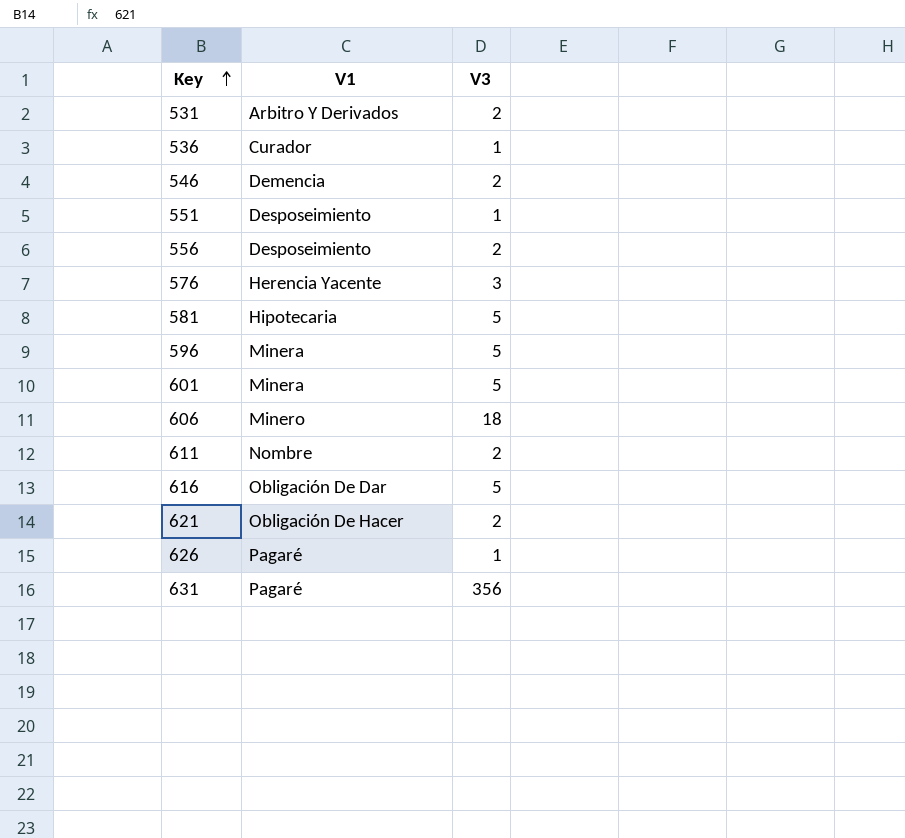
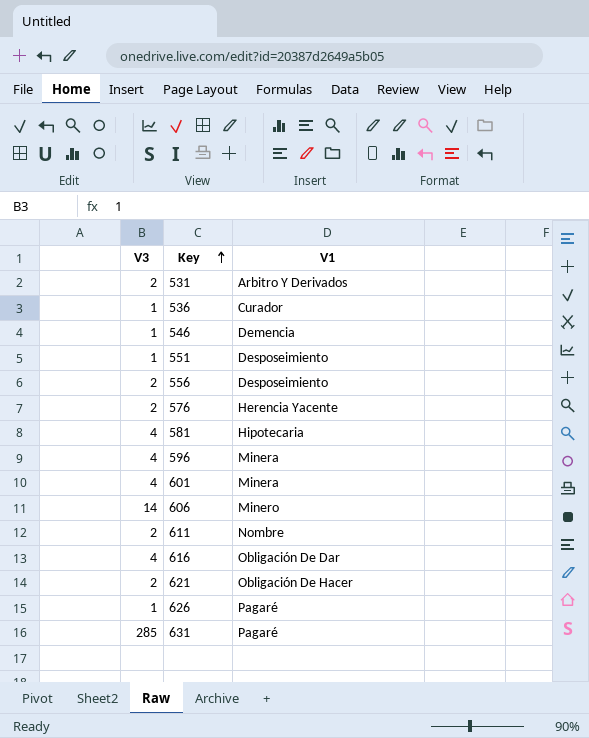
column V3 | position: 3 -> 1
546 | V3: 2 -> 1
576 | V3: 3 -> 2
581 | V3: 5 -> 4
596 | V3: 5 -> 4
601 | V3: 5 -> 4
606 | V3: 18 -> 14
616 | V3: 5 -> 4
631 | V3: 356 -> 285

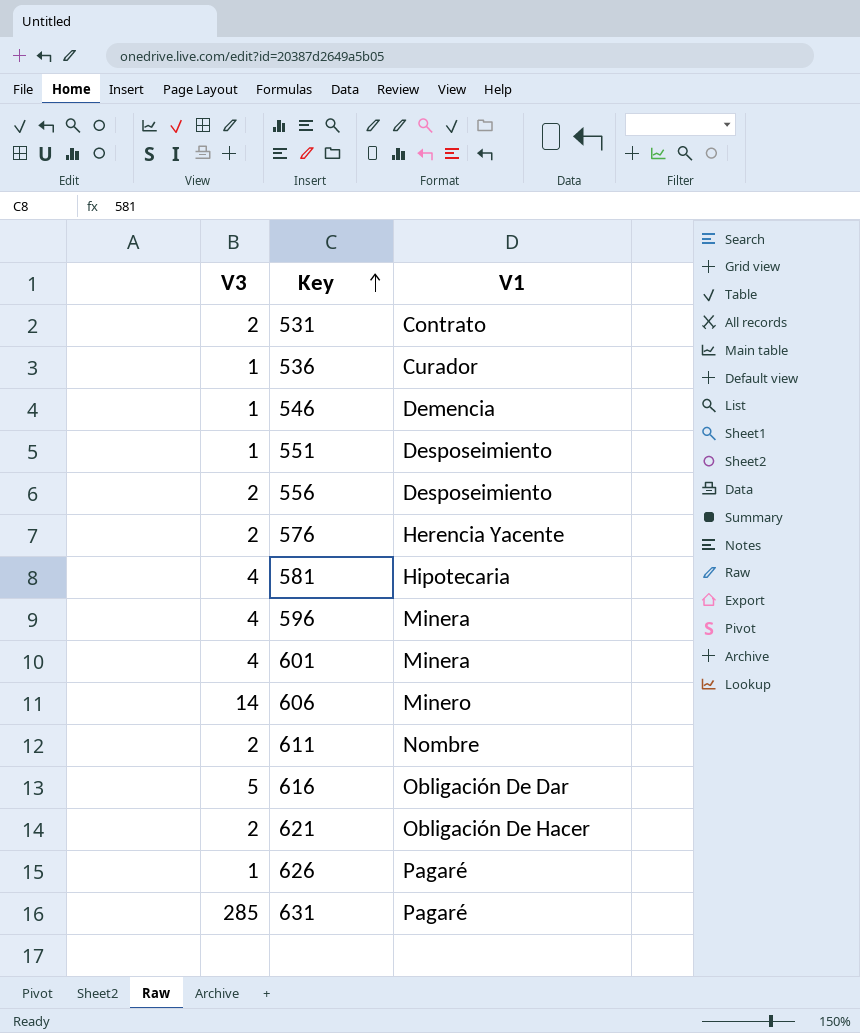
531 | V1: Arbitro Y Derivados -> Contrato
616 | V3: 4 -> 5

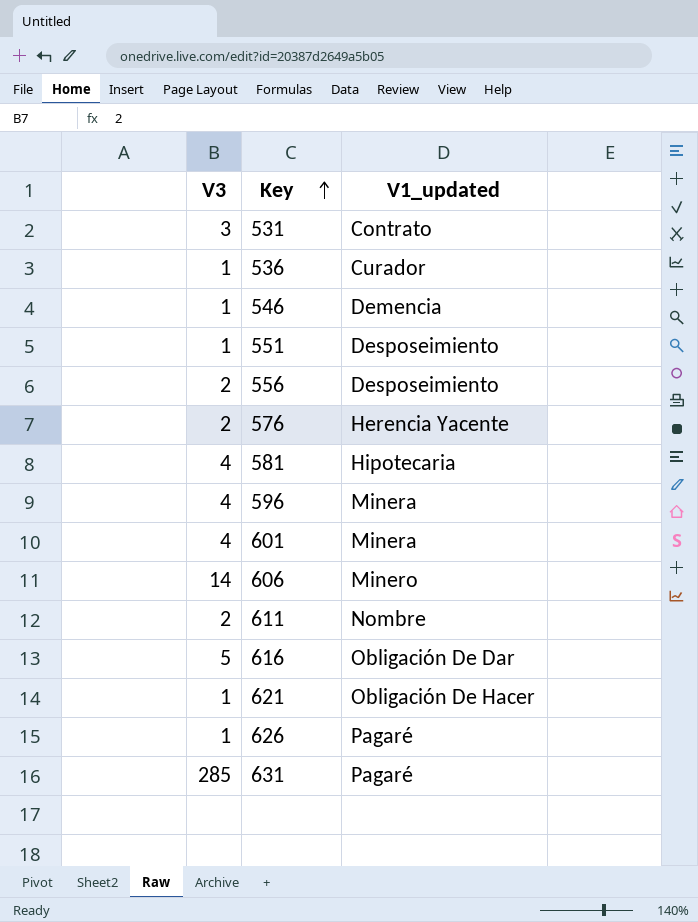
column name: V1 -> V1_updated
531 | V3: 2 -> 3
621 | V3: 2 -> 1

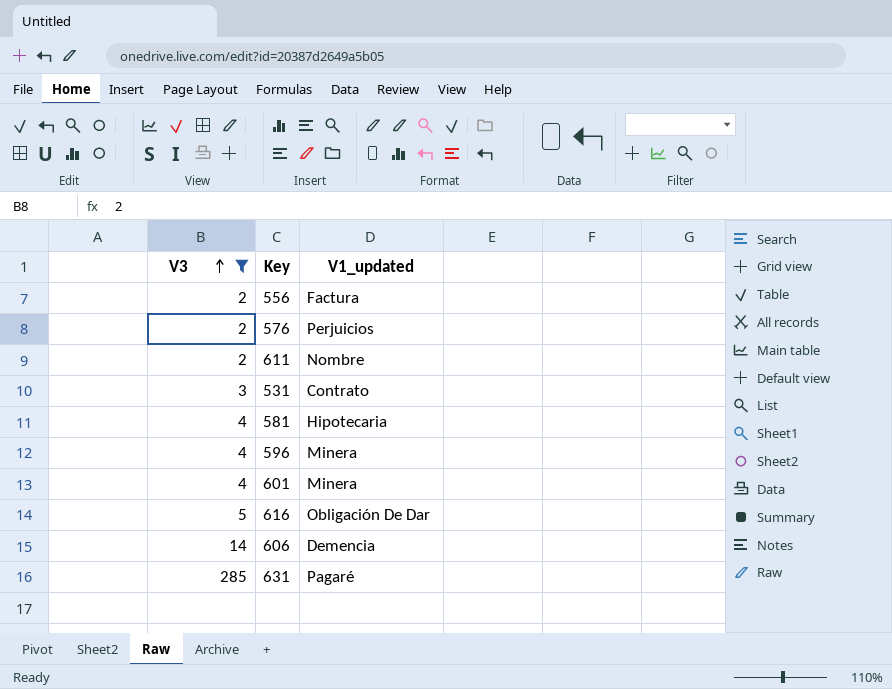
filter: none -> V3 != 1
row order: Key ascending -> V3 ascending
556 | V1_updated: Desposeimiento -> Factura
576 | V1_updated: Herencia Yacente -> Perjuicios
606 | V1_updated: Minero -> Demencia

